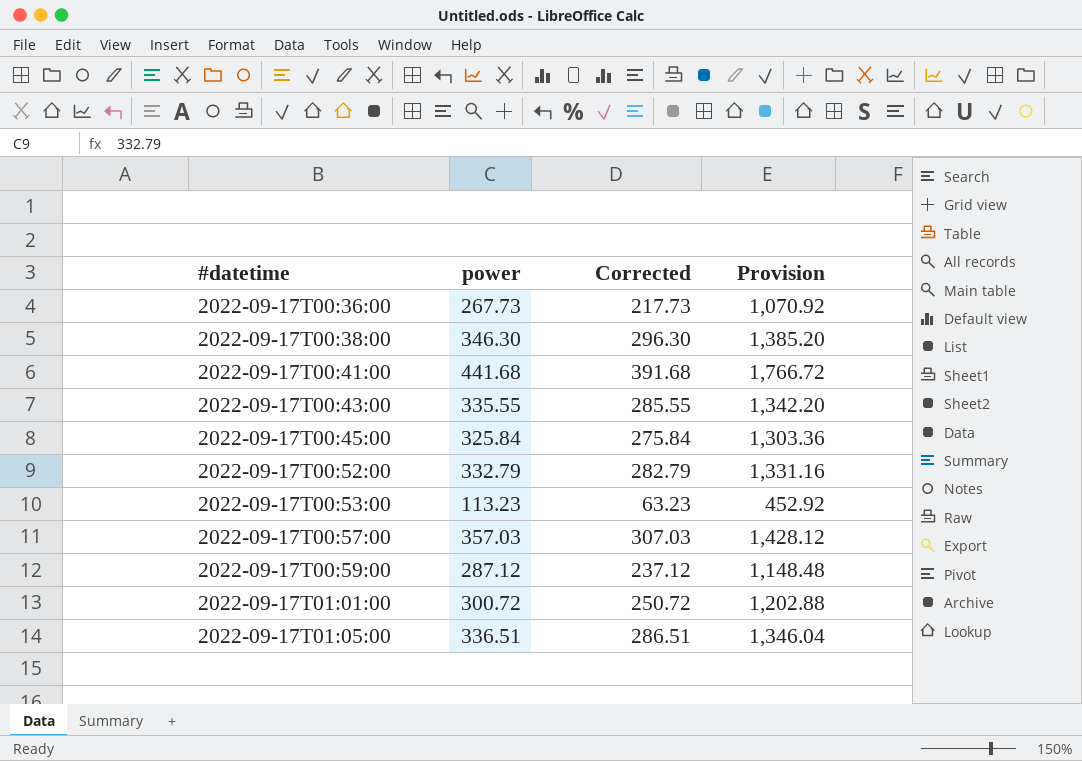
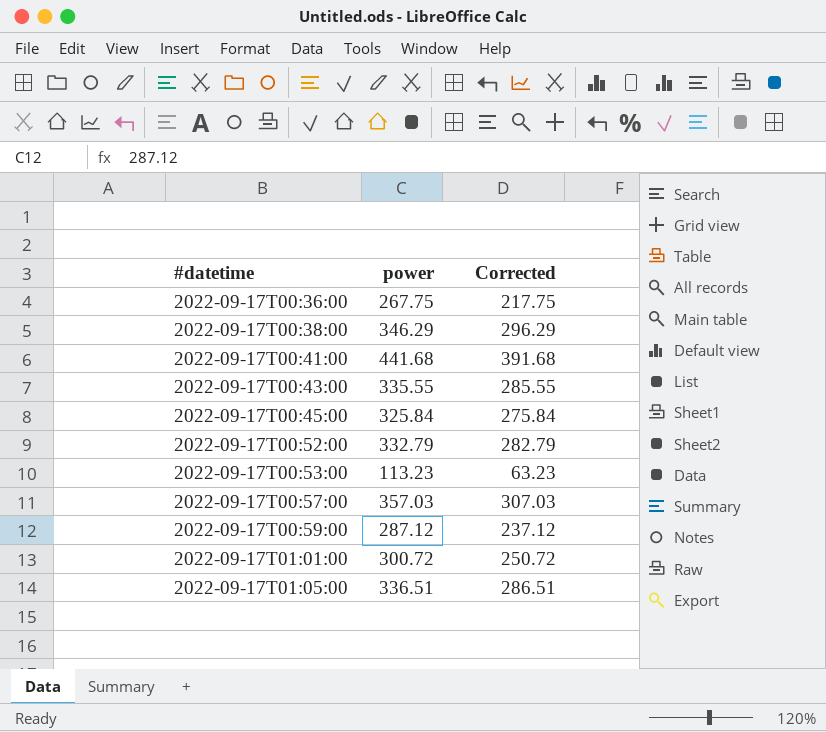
column Provision | formula: [power] * 4 -> none
2022-09-17T00:36:00 | power: 267.73 -> 267.75
2022-09-17T00:36:00 | Corrected: 217.73 -> 217.75
2022-09-17T00:38:00 | power: 346.30 -> 346.29
2022-09-17T00:38:00 | Corrected: 296.30 -> 296.29

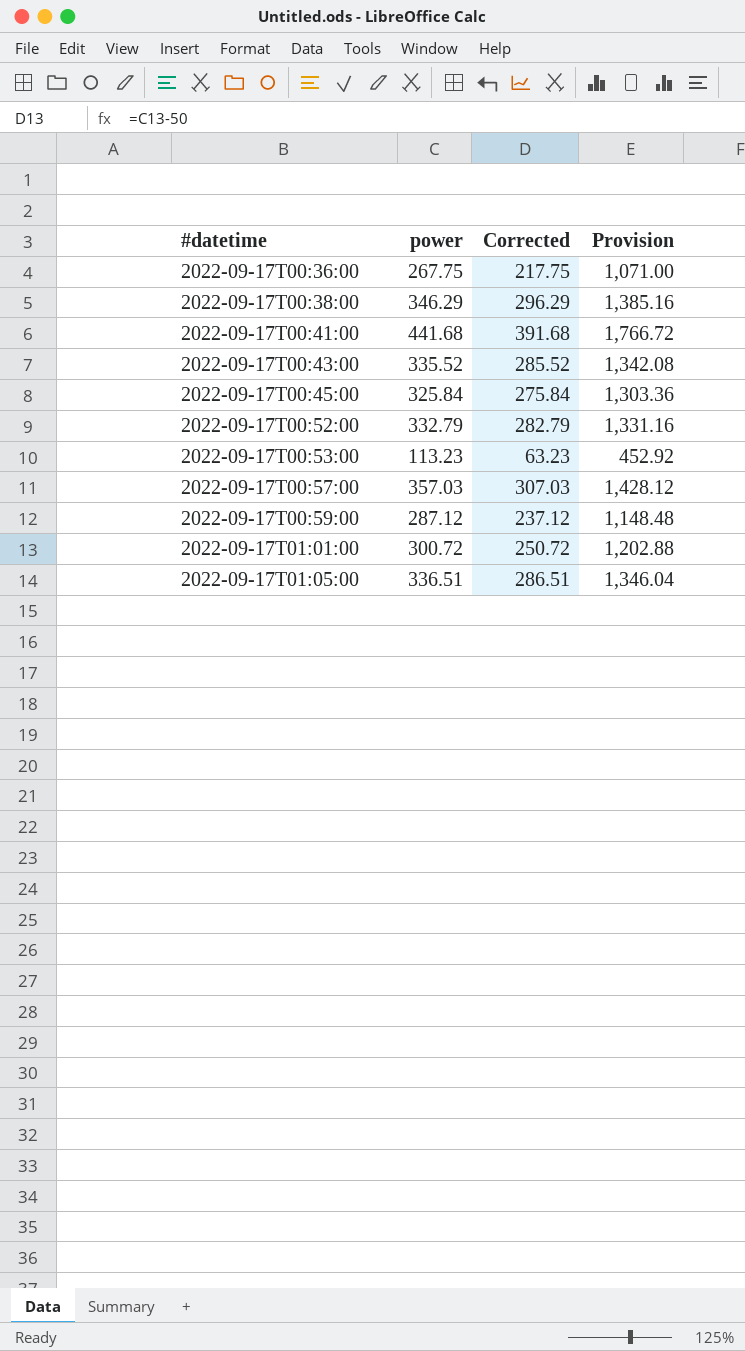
column Provision | formula: none -> [power] * 4
2022-09-17T00:43:00 | power: 335.55 -> 335.52
2022-09-17T00:43:00 | Corrected: 285.55 -> 285.52

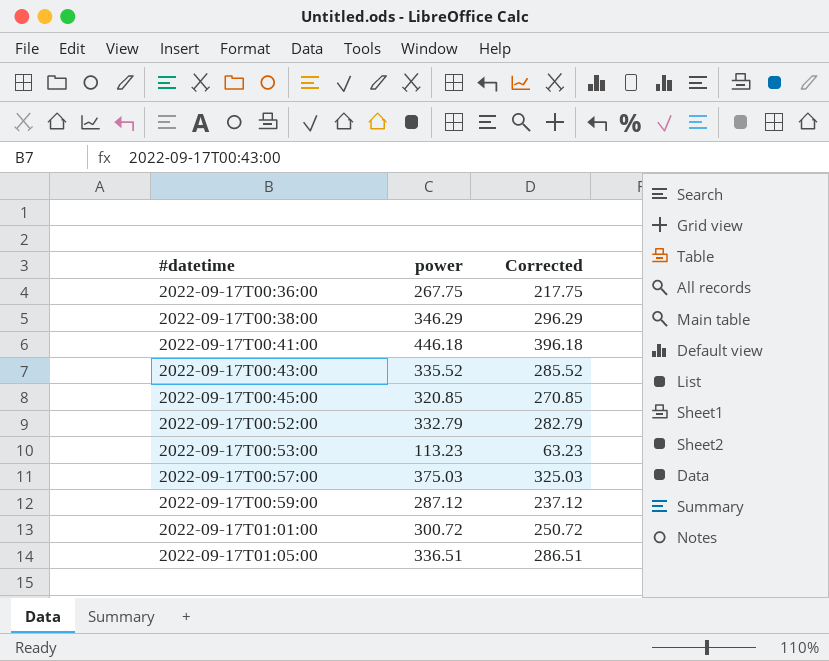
column Provision | formula: [power] * 4 -> none
2022-09-17T00:41:00 | power: 441.68 -> 446.18
2022-09-17T00:41:00 | Corrected: 391.68 -> 396.18
2022-09-17T00:45:00 | power: 325.84 -> 320.85
2022-09-17T00:45:00 | Corrected: 275.84 -> 270.85
2022-09-17T00:57:00 | power: 357.03 -> 375.03
2022-09-17T00:57:00 | Corrected: 307.03 -> 325.03

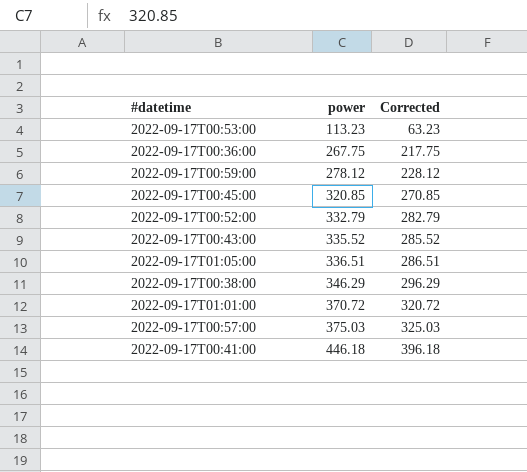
row order: #datetime ascending -> power ascending
2022-09-17T00:59:00 | power: 287.12 -> 278.12
2022-09-17T00:59:00 | Corrected: 237.12 -> 228.12
2022-09-17T01:01:00 | power: 300.72 -> 370.72
2022-09-17T01:01:00 | Corrected: 250.72 -> 320.72

